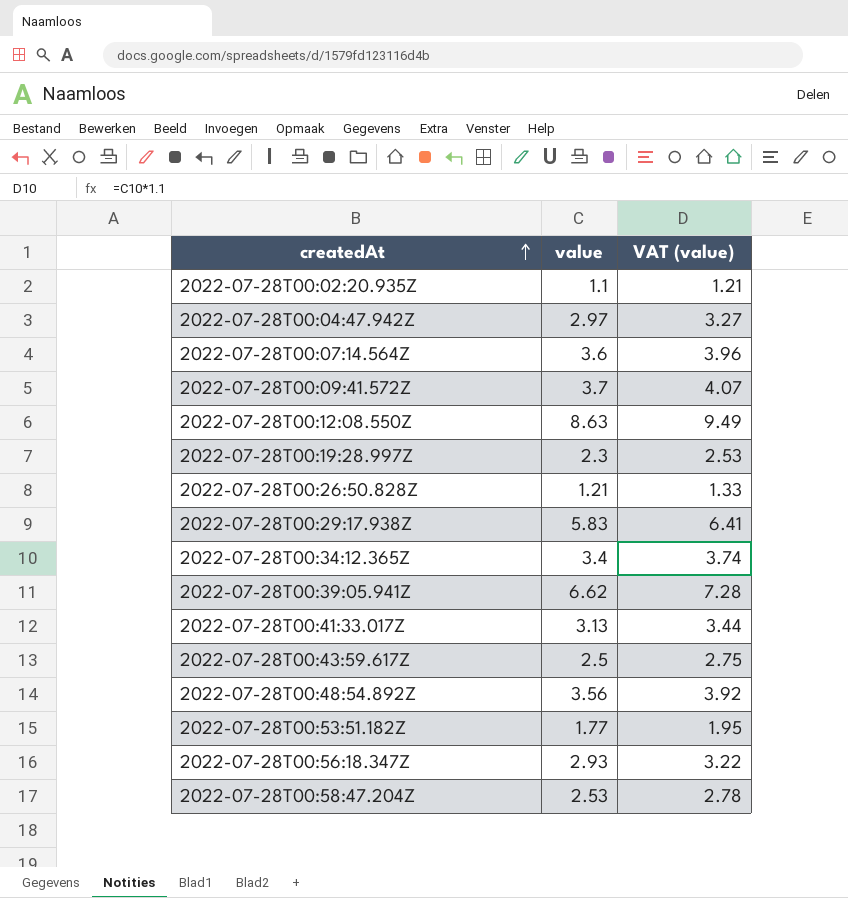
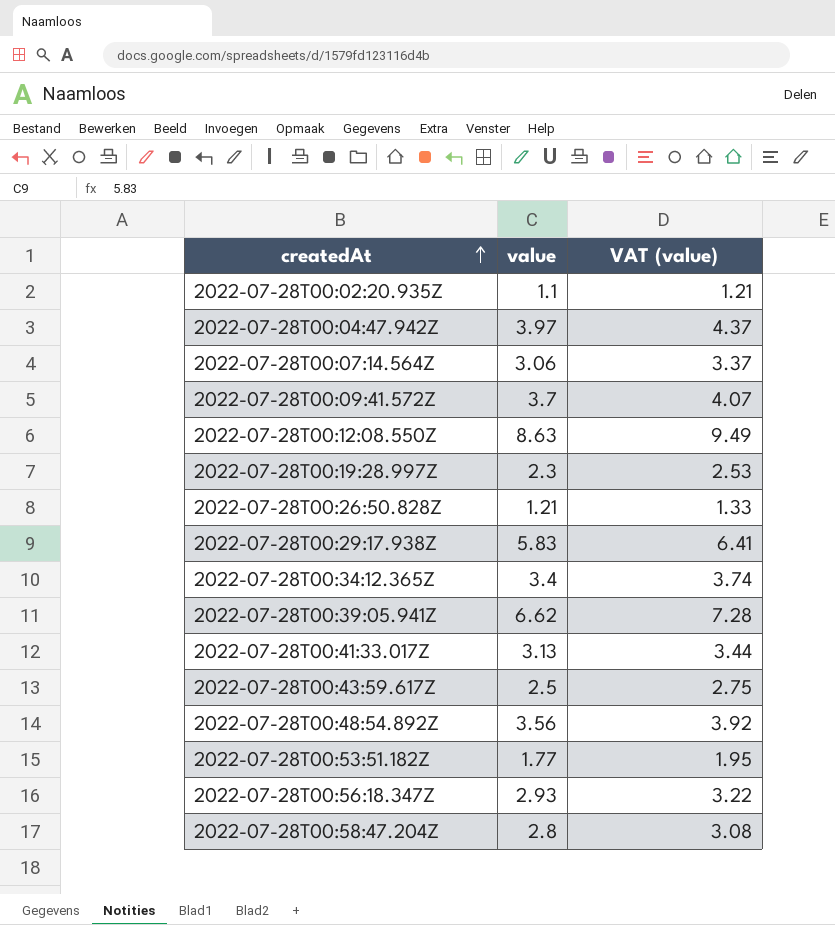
2022-07-28T00:04:47.942Z | value: 2.97 -> 3.97
2022-07-28T00:04:47.942Z | VAT (value): 3.27 -> 4.37
2022-07-28T00:07:14.564Z | value: 3.6 -> 3.06
2022-07-28T00:07:14.564Z | VAT (value): 3.96 -> 3.37
2022-07-28T00:58:47.204Z | value: 2.53 -> 2.8
2022-07-28T00:58:47.204Z | VAT (value): 2.78 -> 3.08

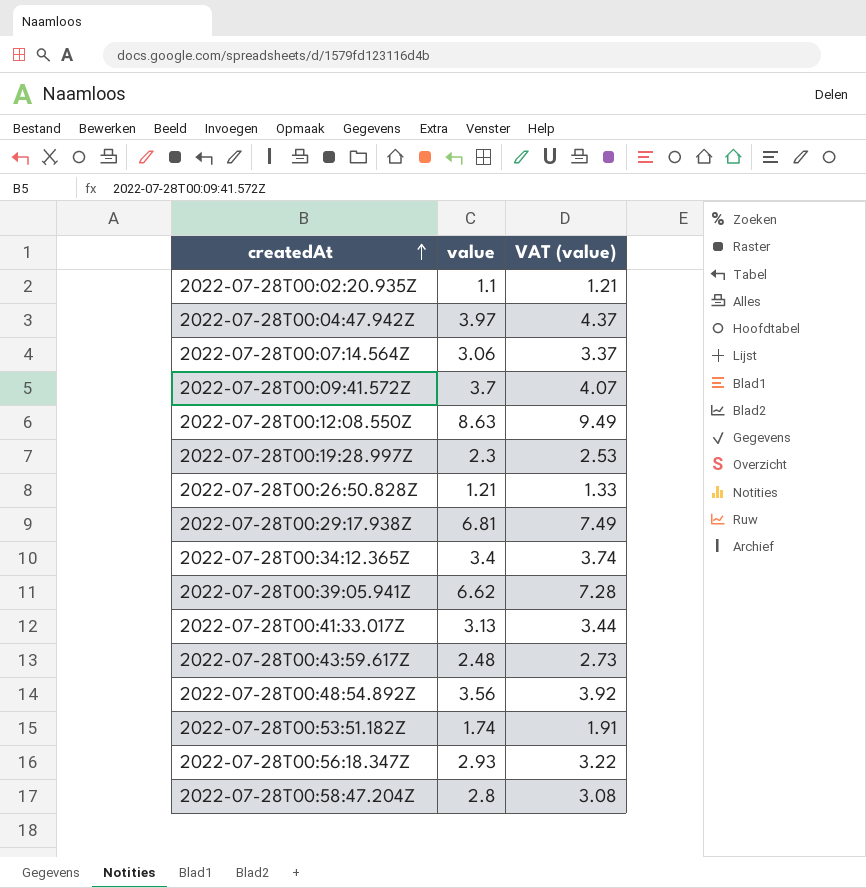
2022-07-28T00:29:17.938Z | value: 5.83 -> 6.81
2022-07-28T00:29:17.938Z | VAT (value): 6.41 -> 7.49
2022-07-28T00:43:59.617Z | value: 2.5 -> 2.48
2022-07-28T00:43:59.617Z | VAT (value): 2.75 -> 2.73
2022-07-28T00:53:51.182Z | value: 1.77 -> 1.74
2022-07-28T00:53:51.182Z | VAT (value): 1.95 -> 1.91

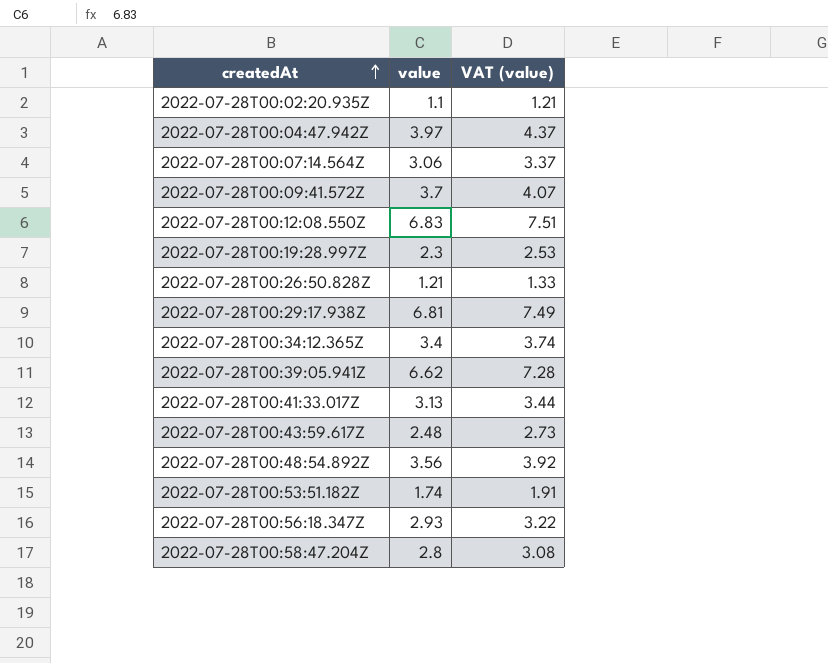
2022-07-28T00:12:08.550Z | value: 8.63 -> 6.83
2022-07-28T00:12:08.550Z | VAT (value): 9.49 -> 7.51

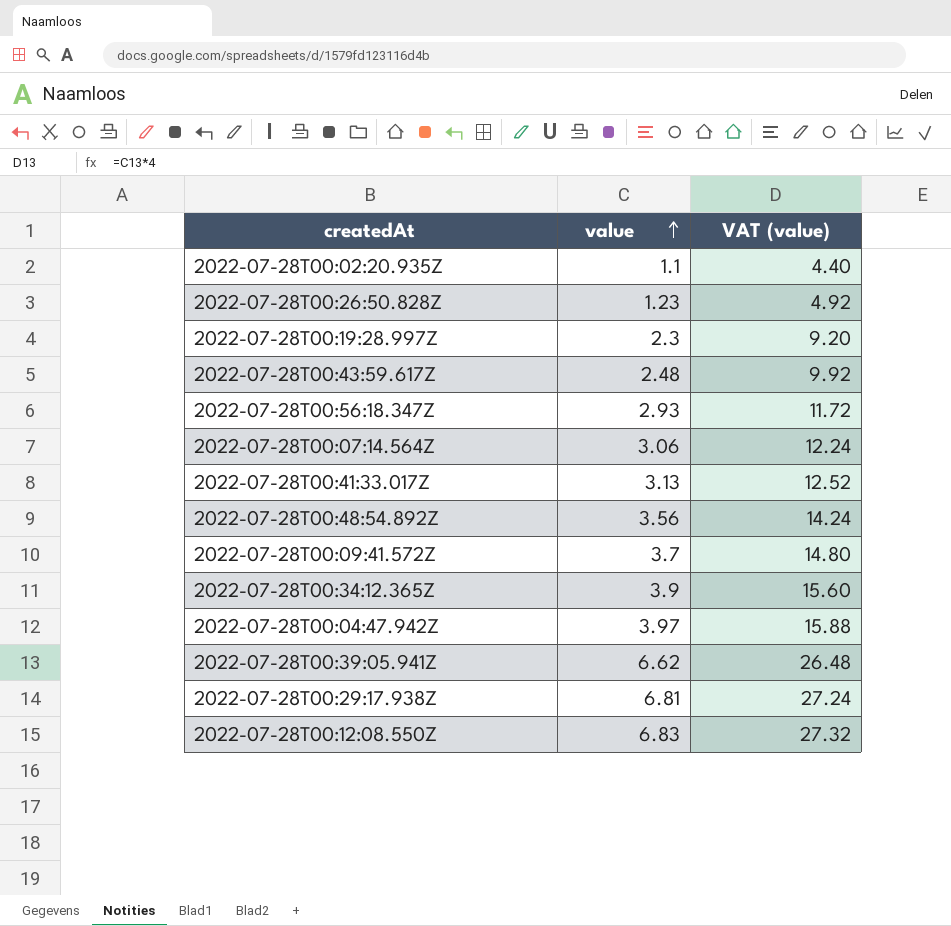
row order: createdAt ascending -> value ascending
column VAT (value) | formula: [value] * 1.1 -> [value] * 4
row 2022-07-28T00:53:51.182Z: 1.74 | 1.91 -> none
row 2022-07-28T00:58:47.204Z: 2.8 | 3.08 -> none
2022-07-28T00:26:50.828Z | value: 1.21 -> 1.23
2022-07-28T00:34:12.365Z | value: 3.4 -> 3.9

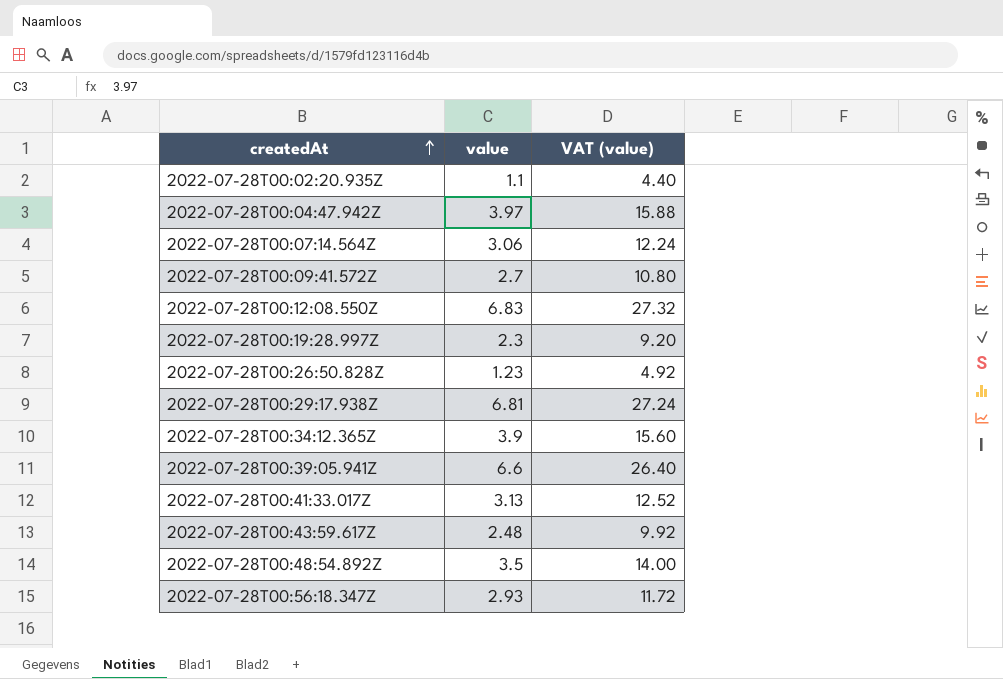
row order: value ascending -> createdAt ascending
2022-07-28T00:09:41.572Z | value: 3.7 -> 2.7
2022-07-28T00:09:41.572Z | VAT (value): 14.80 -> 10.80
2022-07-28T00:39:05.941Z | value: 6.62 -> 6.6
2022-07-28T00:39:05.941Z | VAT (value): 26.48 -> 26.40
2022-07-28T00:48:54.892Z | value: 3.56 -> 3.5
2022-07-28T00:48:54.892Z | VAT (value): 14.24 -> 14.00

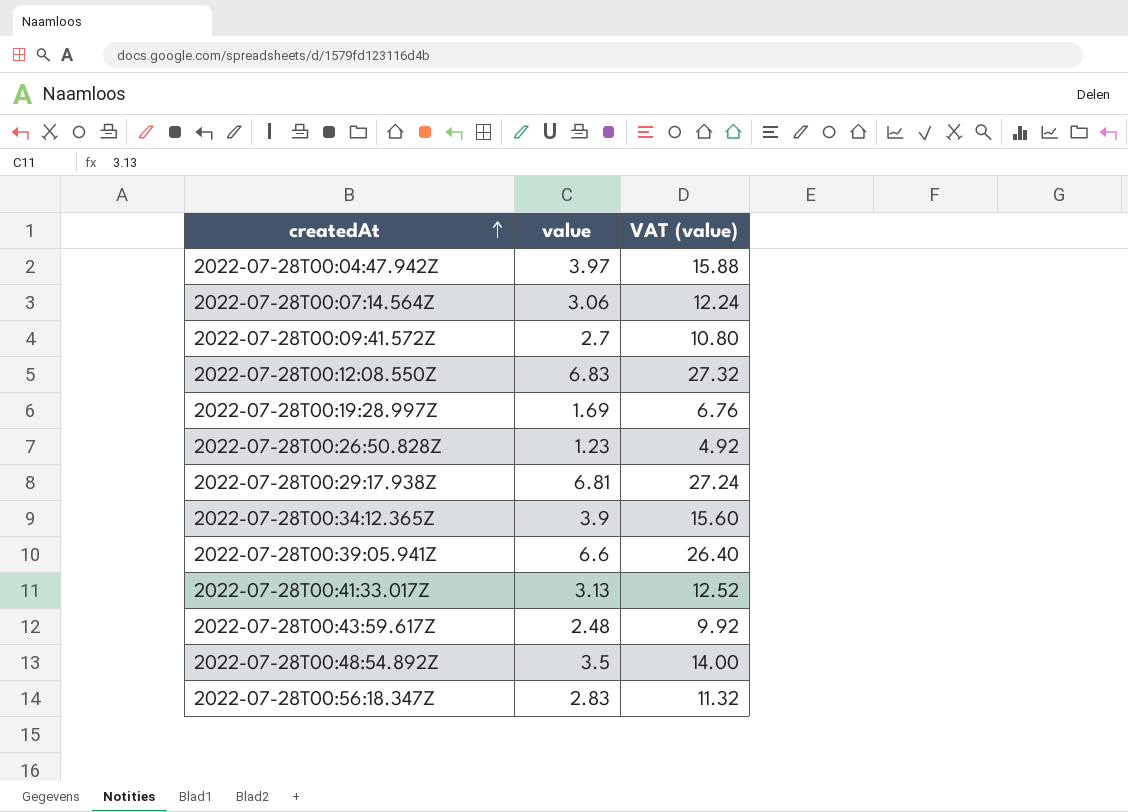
row 2022-07-28T00:02:20.935Z: 1.1 | 4.40 -> none
2022-07-28T00:19:28.997Z | value: 2.3 -> 1.69
2022-07-28T00:19:28.997Z | VAT (value): 9.20 -> 6.76
2022-07-28T00:56:18.347Z | value: 2.93 -> 2.83
2022-07-28T00:56:18.347Z | VAT (value): 11.72 -> 11.32

